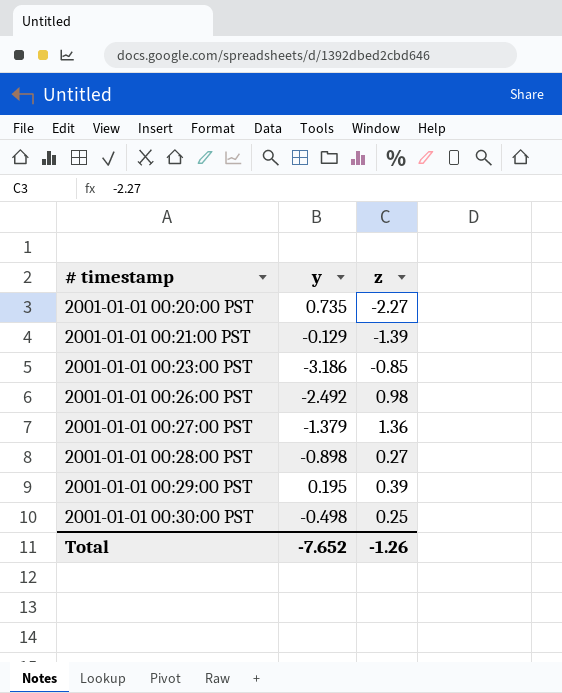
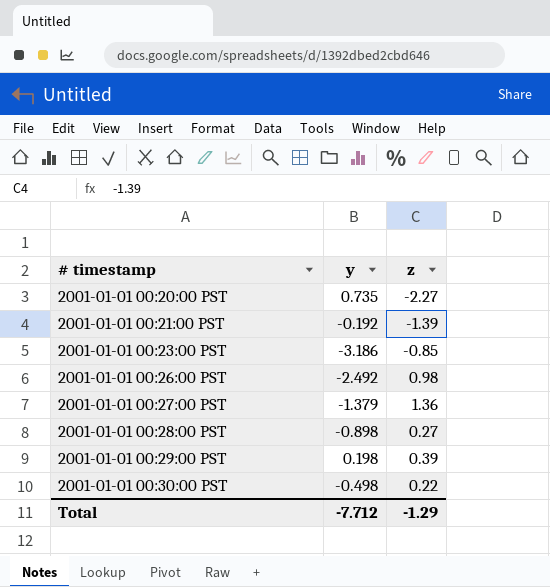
2001-01-01 00:21:00 PST | y: -0.129 -> -0.192
2001-01-01 00:29:00 PST | y: 0.195 -> 0.198
2001-01-01 00:30:00 PST | z: 0.25 -> 0.22
Total | y: -7.652 -> -7.712
Total | z: -1.26 -> -1.29

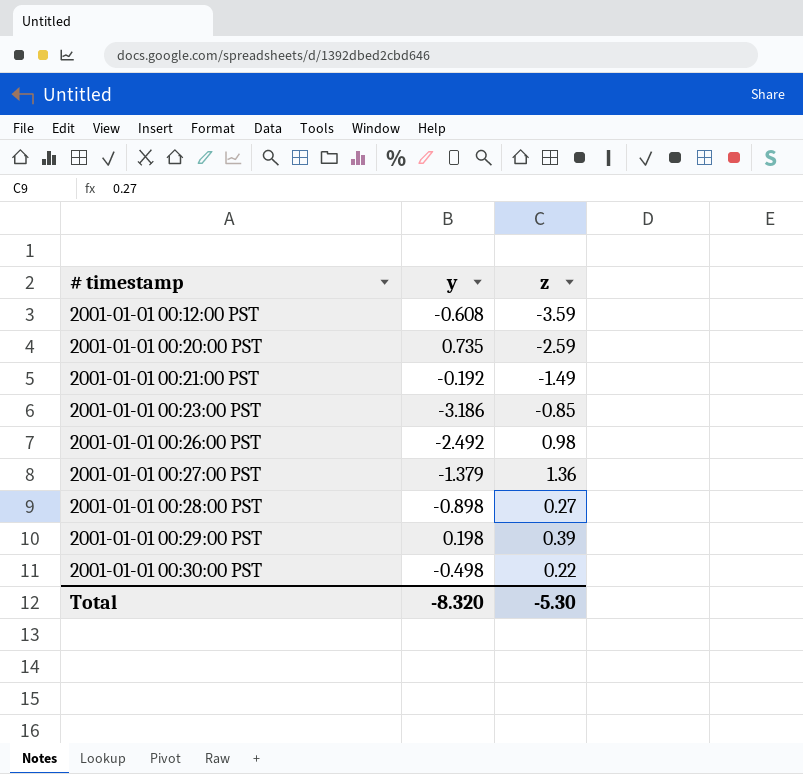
row 2001-01-01 00:12:00 PST: none -> -0.608 | -3.59
2001-01-01 00:20:00 PST | z: -2.27 -> -2.59
2001-01-01 00:21:00 PST | z: -1.39 -> -1.49
Total | y: -7.712 -> -8.320
Total | z: -1.29 -> -5.30

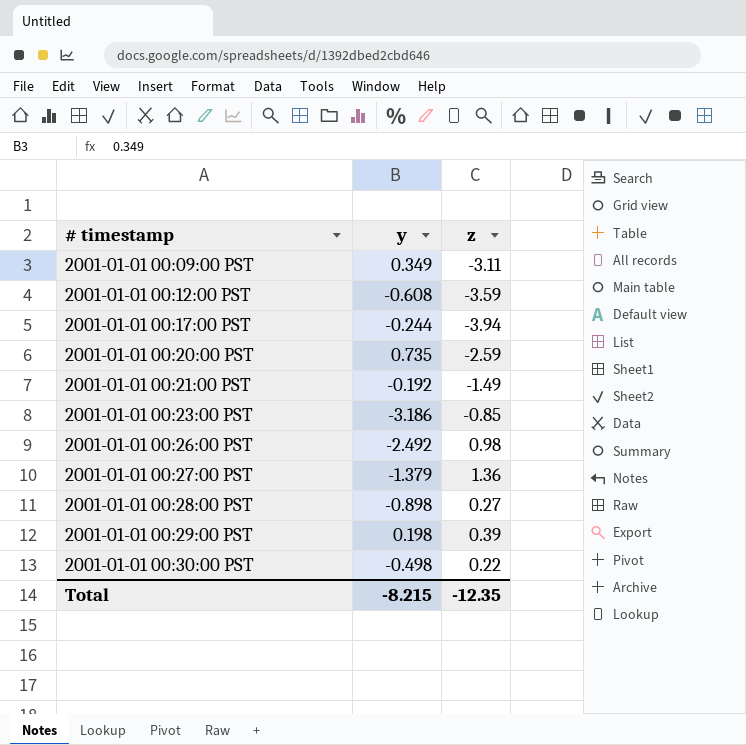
row 2001-01-01 00:09:00 PST: none -> 0.349 | -3.11
row 2001-01-01 00:17:00 PST: none -> -0.244 | -3.94
Total | y: -8.320 -> -8.215
Total | z: -5.30 -> -12.35

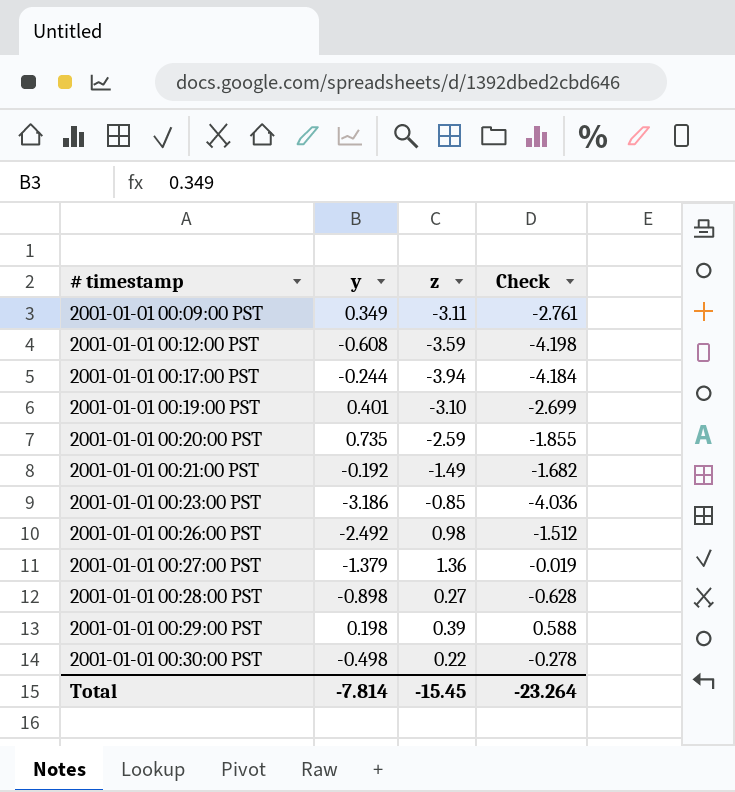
column Check | formula: none -> [y] + [z]
row 2001-01-01 00:19:00 PST: none -> 0.401 | -3.10 | -2.699
Total | y: -8.215 -> -7.814
Total | z: -12.35 -> -15.45

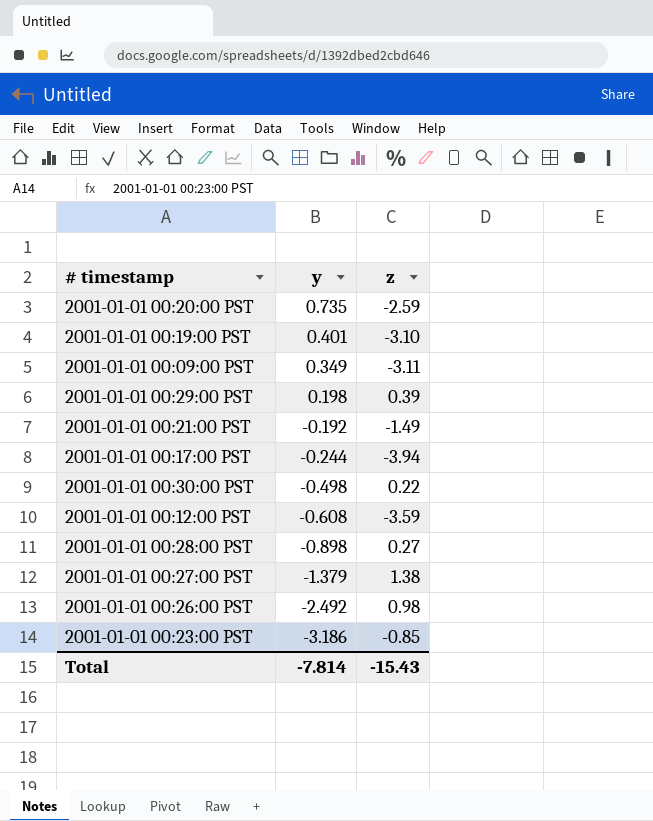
row order: # timestamp ascending -> y descending
column Check | formula: [y] + [z] -> none
2001-01-01 00:27:00 PST | z: 1.36 -> 1.38
Total | z: -15.45 -> -15.43

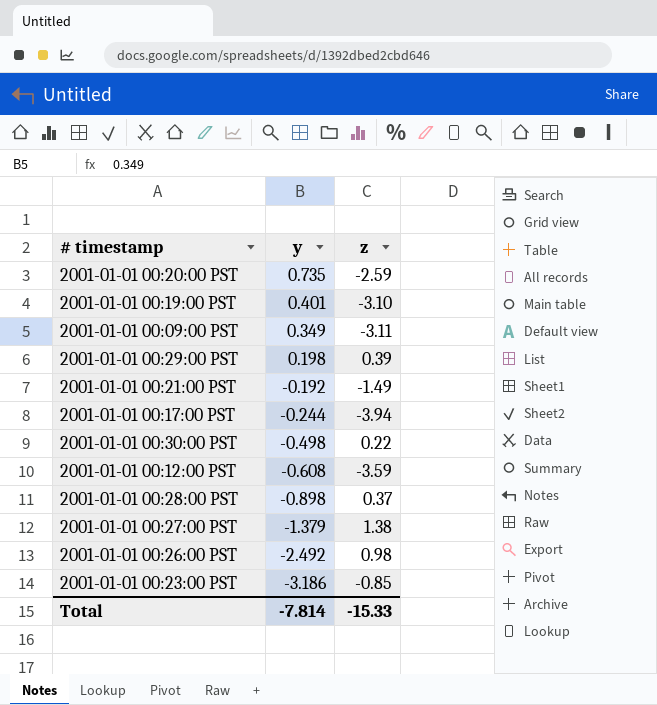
2001-01-01 00:28:00 PST | z: 0.27 -> 0.37
Total | z: -15.43 -> -15.33

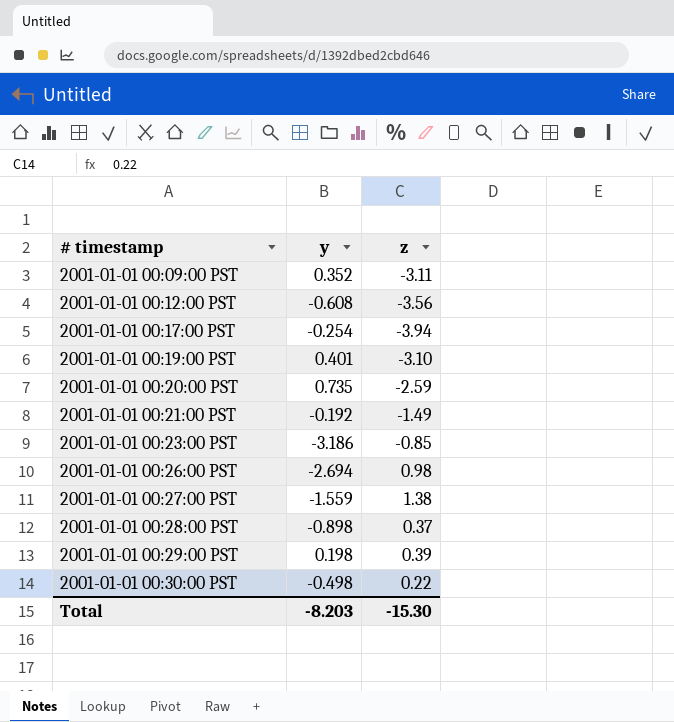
row order: y descending -> # timestamp ascending
2001-01-01 00:09:00 PST | y: 0.349 -> 0.352
2001-01-01 00:12:00 PST | z: -3.59 -> -3.56
2001-01-01 00:17:00 PST | y: -0.244 -> -0.254
2001-01-01 00:26:00 PST | y: -2.492 -> -2.694
2001-01-01 00:27:00 PST | y: -1.379 -> -1.559
Total | y: -7.814 -> -8.203
Total | z: -15.33 -> -15.30

